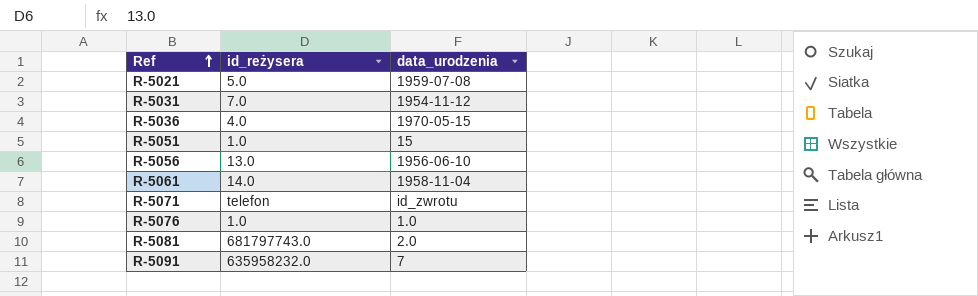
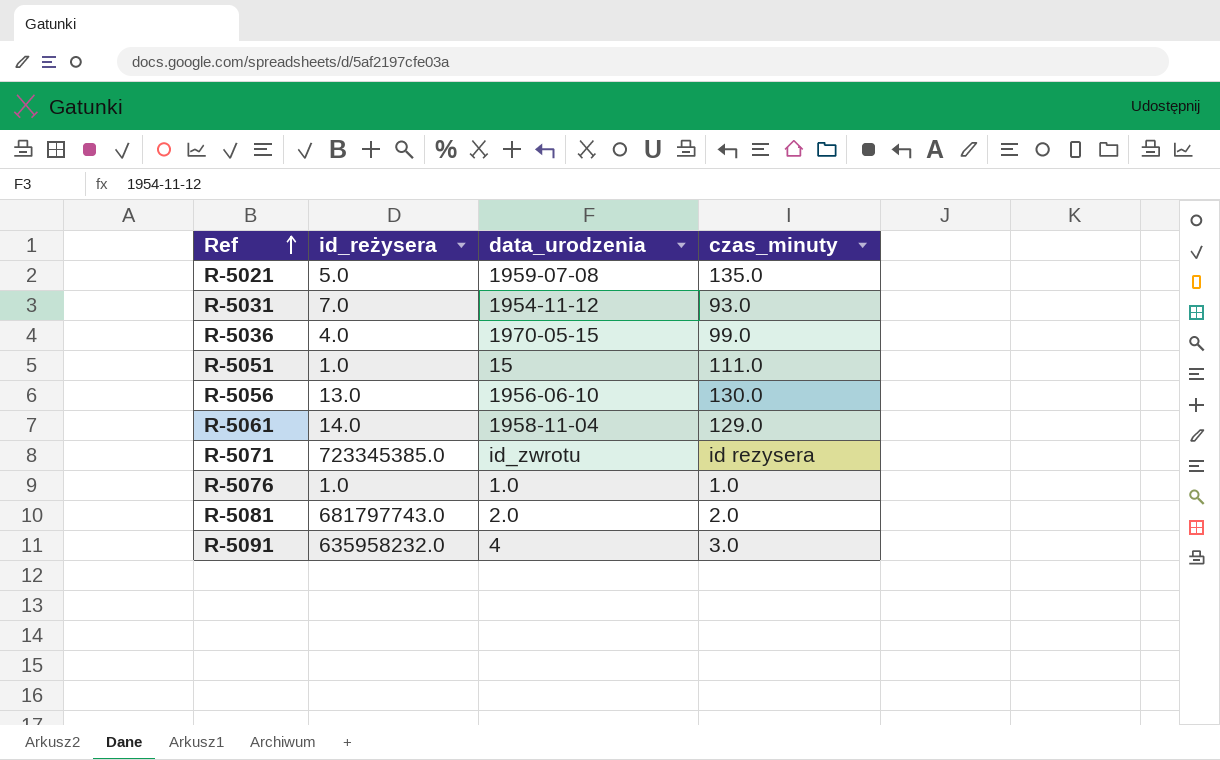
column czas_minuty | position: none -> 4
R-5071 | id_reżysera: telefon -> 723345385.0
R-5091 | data_urodzenia: 7 -> 4

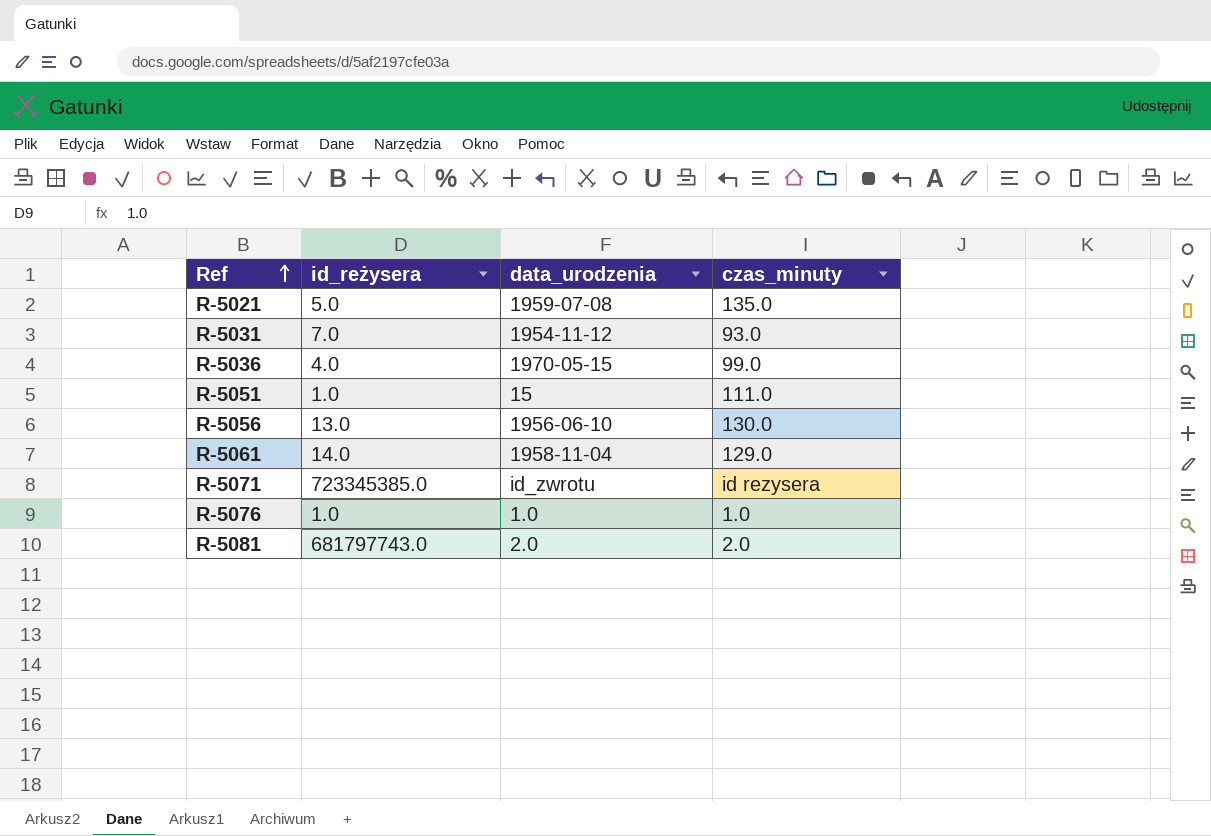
row R-5091: 635958232.0 | 4 | 3.0 -> none

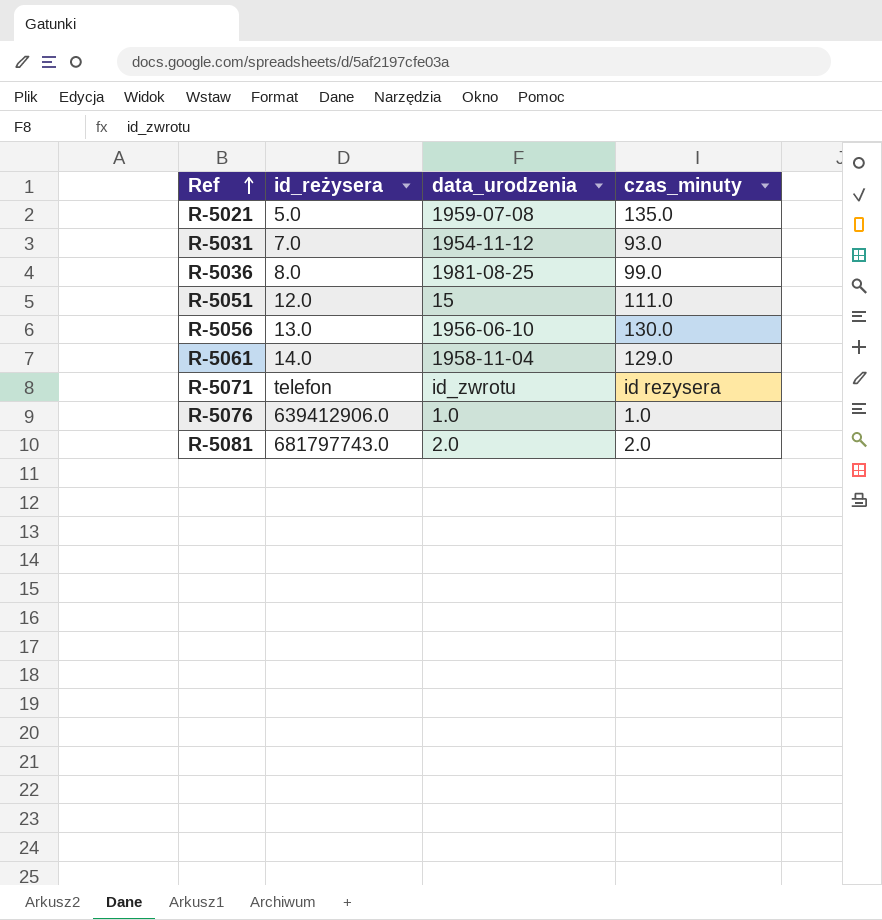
R-5036 | id_reżysera: 4.0 -> 8.0
R-5036 | data_urodzenia: 1970-05-15 -> 1981-08-25
R-5051 | id_reżysera: 1.0 -> 12.0
R-5071 | id_reżysera: 723345385.0 -> telefon
R-5076 | id_reżysera: 1.0 -> 639412906.0

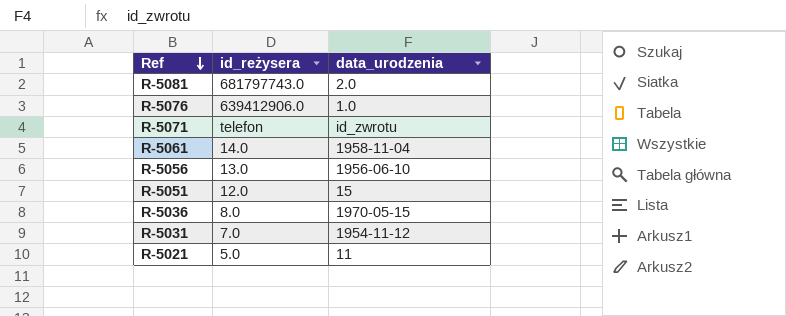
row order: Ref ascending -> Ref descending
column czas_minuty | position: 4 -> none
R-5036 | data_urodzenia: 1981-08-25 -> 1970-05-15
R-5021 | data_urodzenia: 1959-07-08 -> 11

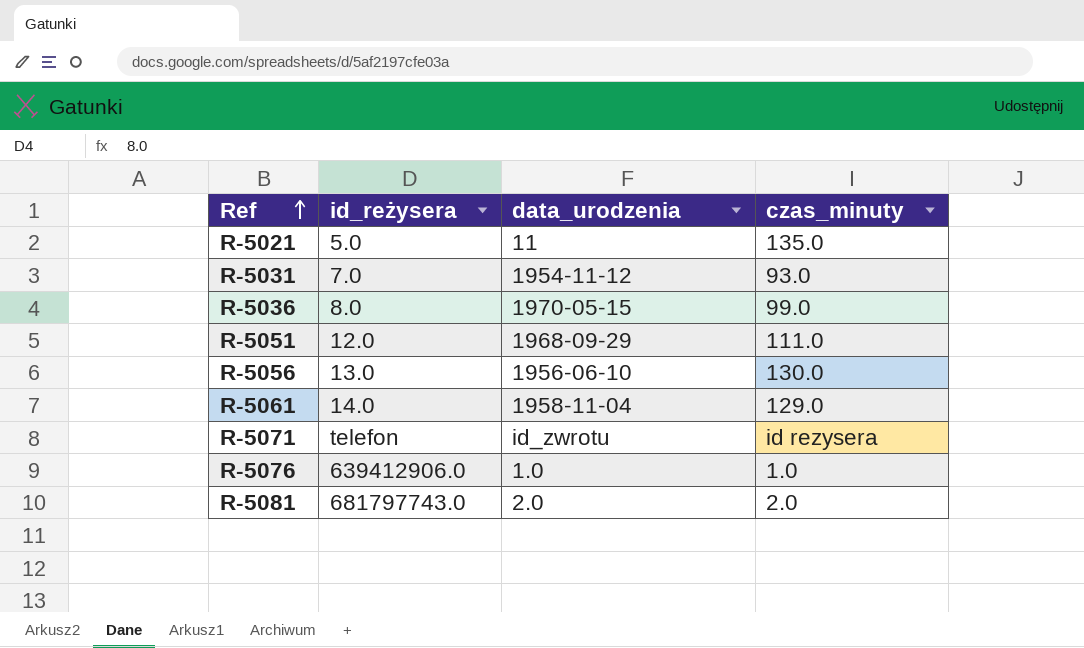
row order: Ref descending -> Ref ascending
column czas_minuty | position: none -> 4
R-5051 | data_urodzenia: 15 -> 1968-09-29

